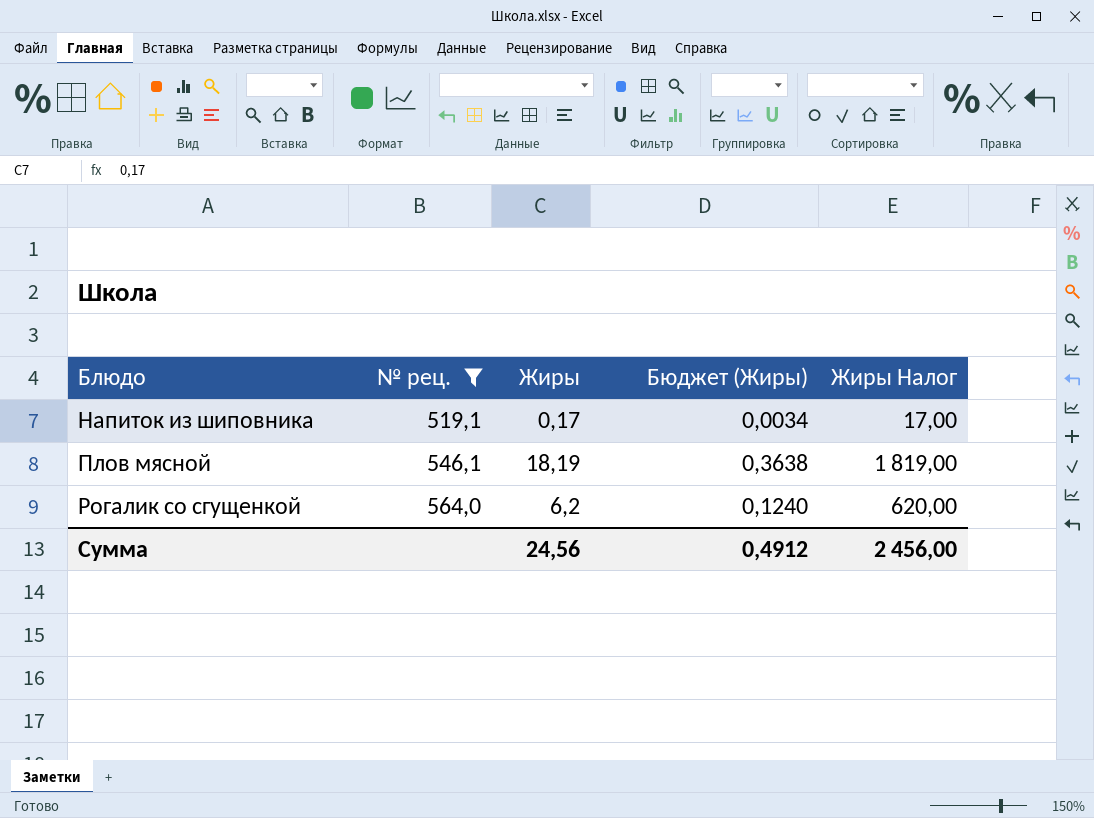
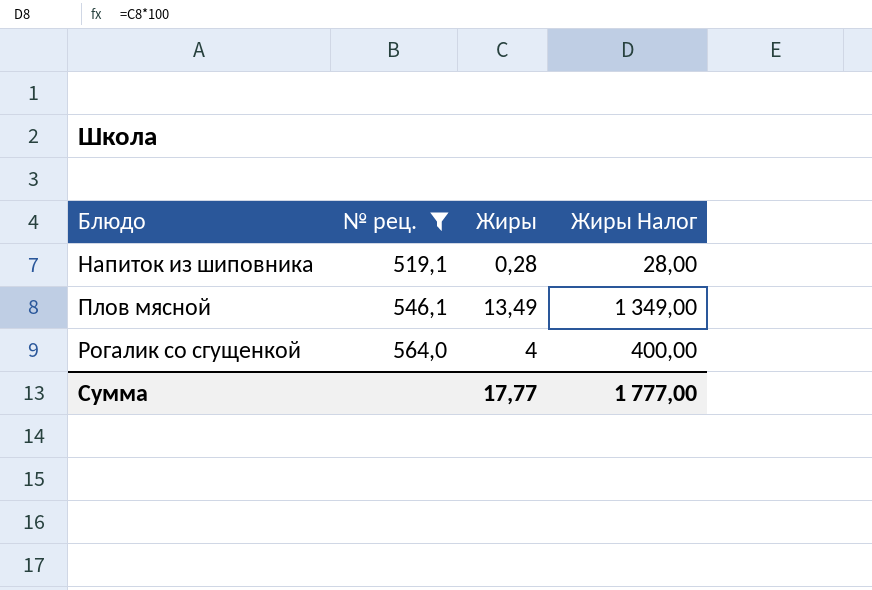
column Бюджет (Жиры) | formula: [Жиры] * 0,02 -> none
Напиток из шиповника | Жиры: 0,17 -> 0,28
Напиток из шиповника | Жиры Налог: 17,00 -> 28,00
Плов мясной | Жиры: 18,19 -> 13,49
Плов мясной | Жиры Налог: 1 819,00 -> 1 349,00
Рогалик со сгущенкой | Жиры: 6,2 -> 4
Рогалик со сгущенкой | Жиры Налог: 620,00 -> 400,00
Сумма | Жиры: 24,56 -> 17,77
Сумма | Жиры Налог: 2 456,00 -> 1 777,00

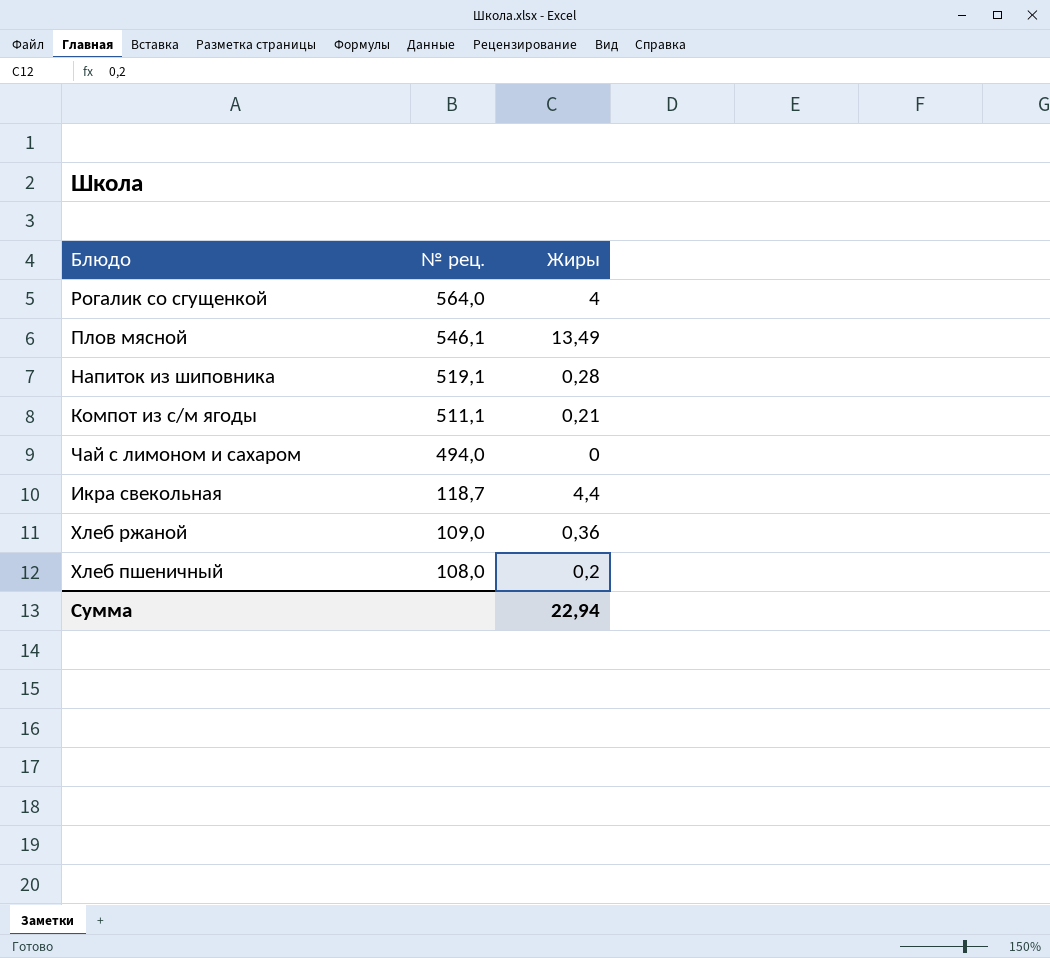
filter: № рец. >= 519,1 -> none
row order: Блюдо ascending -> № рец. descending
column Жиры Налог | formula: [Жиры] * 100 -> none
Сумма | Жиры: 17,77 -> 22,94

